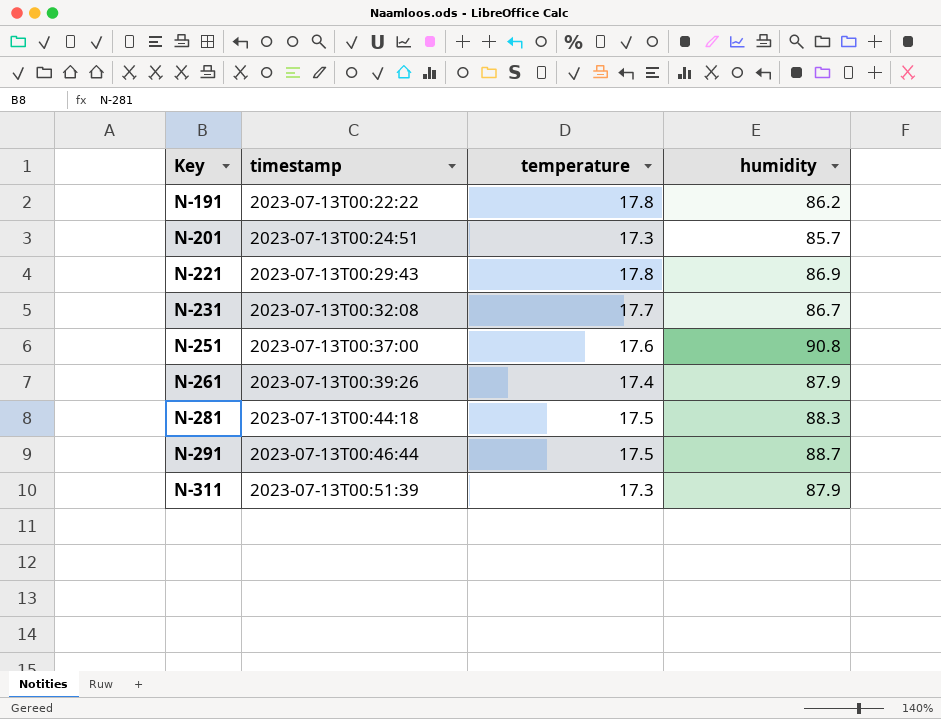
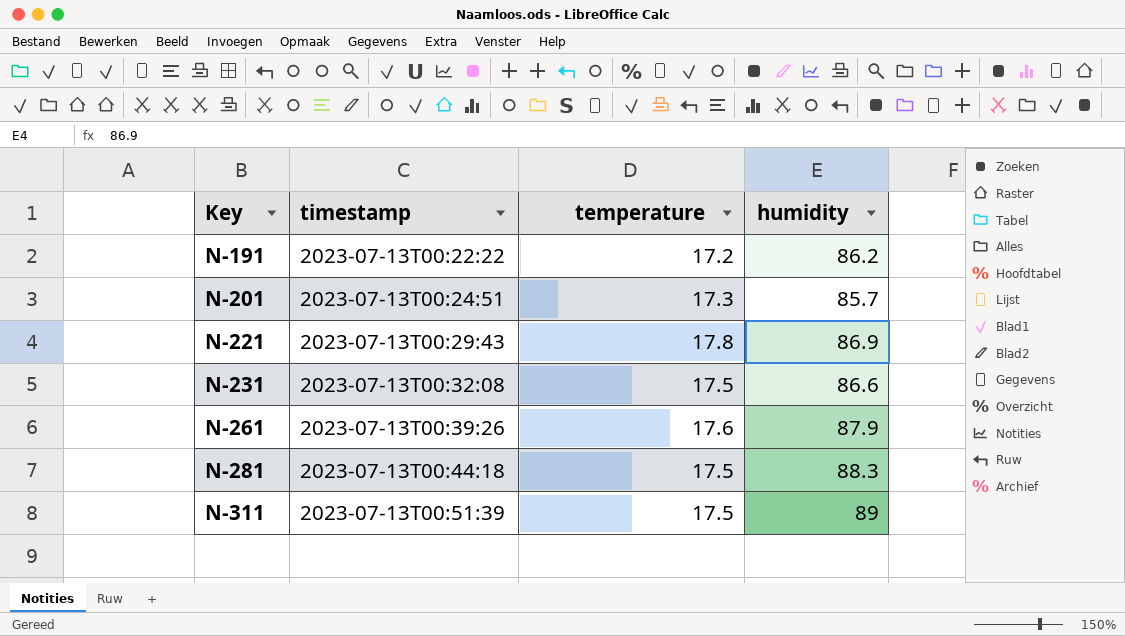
row N-251: 2023-07-13T00:37:00 | 17.6 | 90.8 -> none
row N-291: 2023-07-13T00:46:44 | 17.5 | 88.7 -> none
N-191 | temperature: 17.8 -> 17.2
N-231 | temperature: 17.7 -> 17.5
N-231 | humidity: 86.7 -> 86.6
N-261 | temperature: 17.4 -> 17.6
N-311 | temperature: 17.3 -> 17.5
N-311 | humidity: 87.9 -> 89

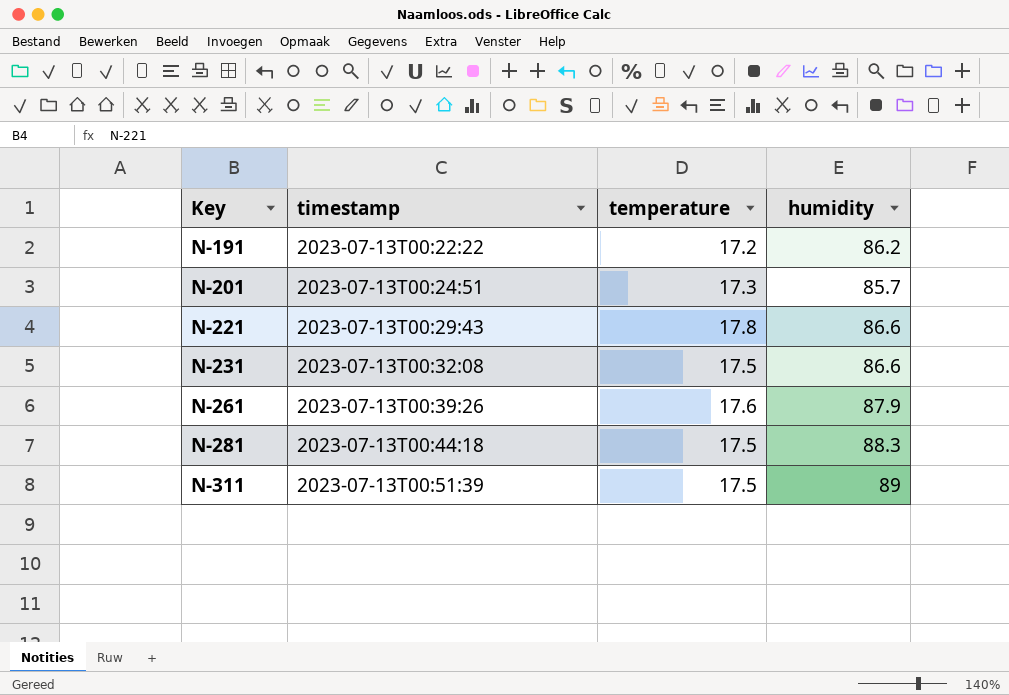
N-221 | humidity: 86.9 -> 86.6

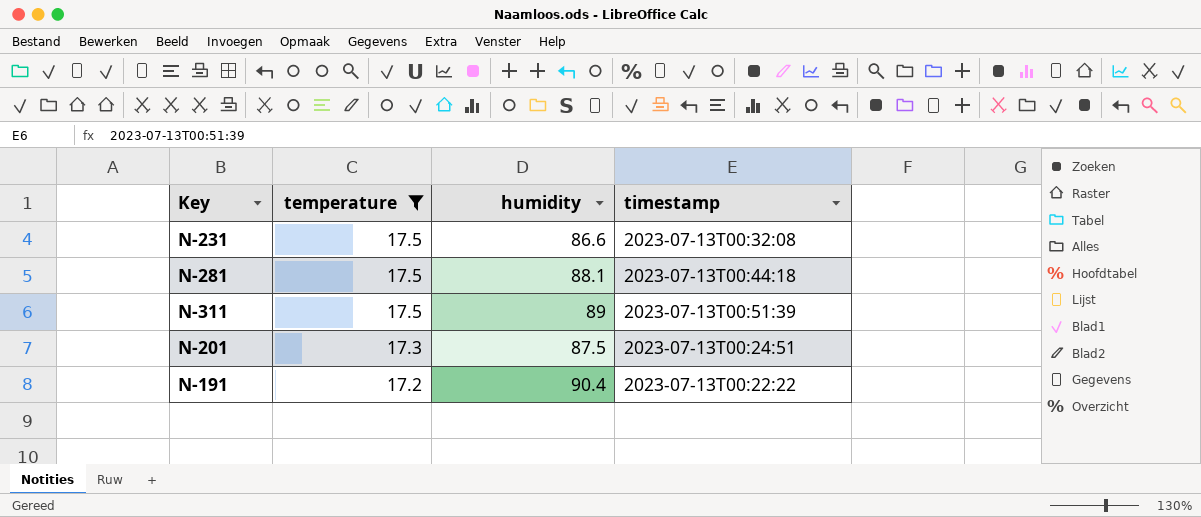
filter: none -> temperature <= 17.5
row order: Key ascending -> temperature descending
column timestamp | position: 2 -> 4
N-281 | humidity: 88.3 -> 88.1
N-201 | humidity: 85.7 -> 87.5
N-191 | humidity: 86.2 -> 90.4

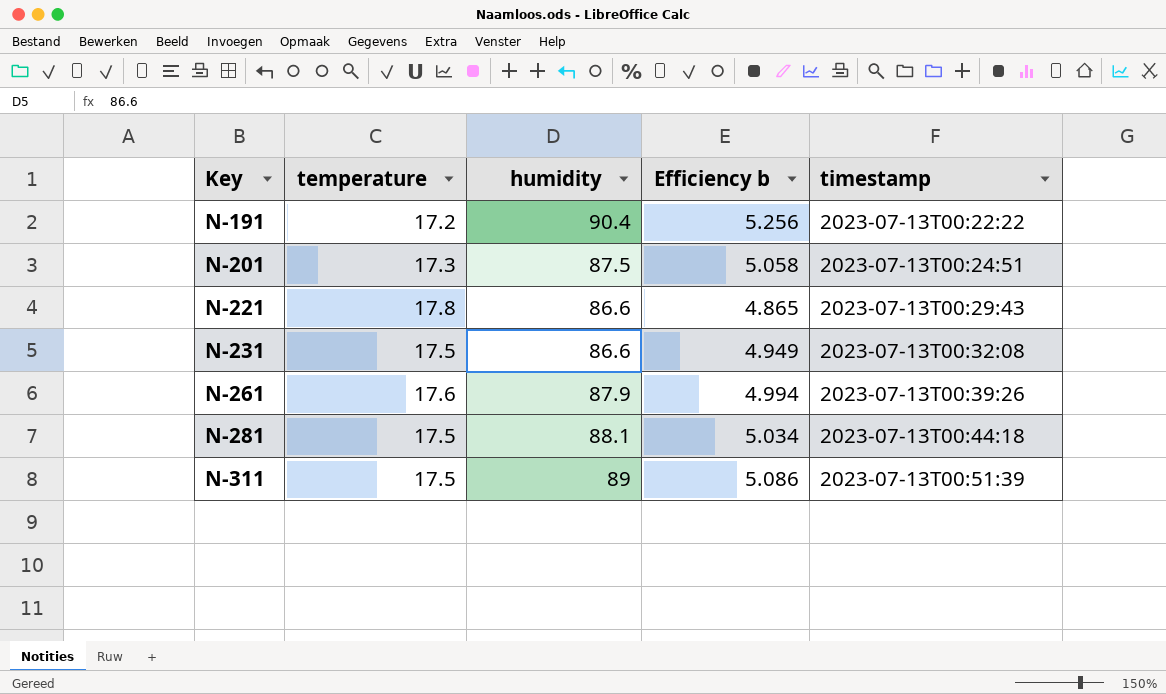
filter: temperature <= 17.5 -> none
row order: temperature descending -> Key ascending
column Efficiency b | formula: none -> [humidity] / [temperature]

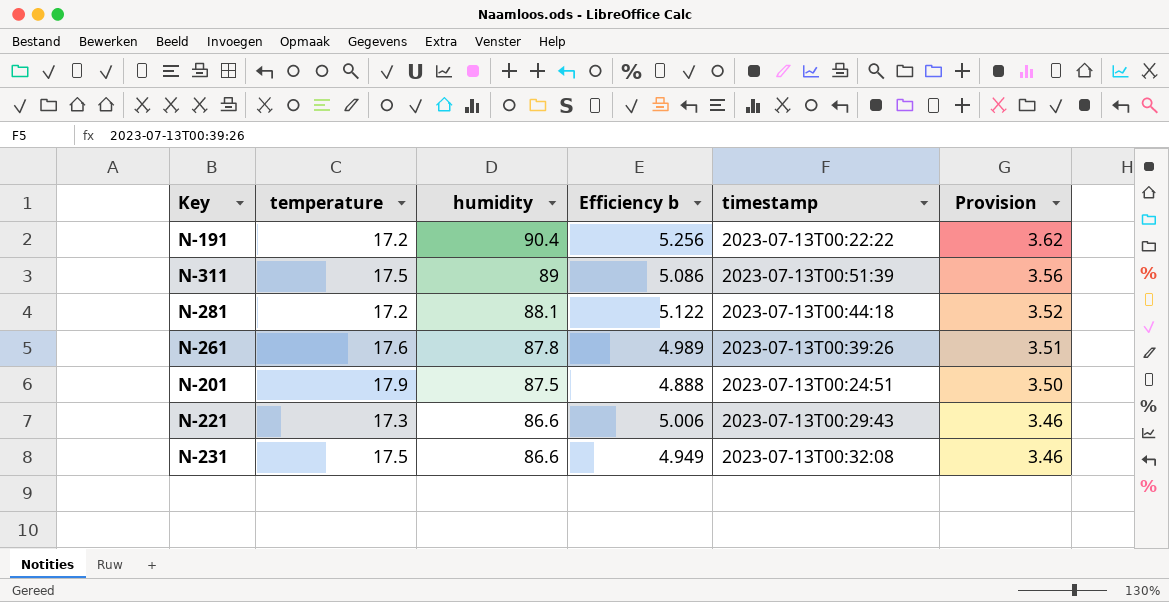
row order: Key ascending -> humidity descending
column Provision | formula: none -> [humidity] * 0.04
N-281 | temperature: 17.5 -> 17.2
N-281 | Efficiency b: 5.034 -> 5.122
N-261 | humidity: 87.9 -> 87.8
N-261 | Efficiency b: 4.994 -> 4.989
N-201 | temperature: 17.3 -> 17.9
N-201 | Efficiency b: 5.058 -> 4.888
N-221 | temperature: 17.8 -> 17.3
N-221 | Efficiency b: 4.865 -> 5.006

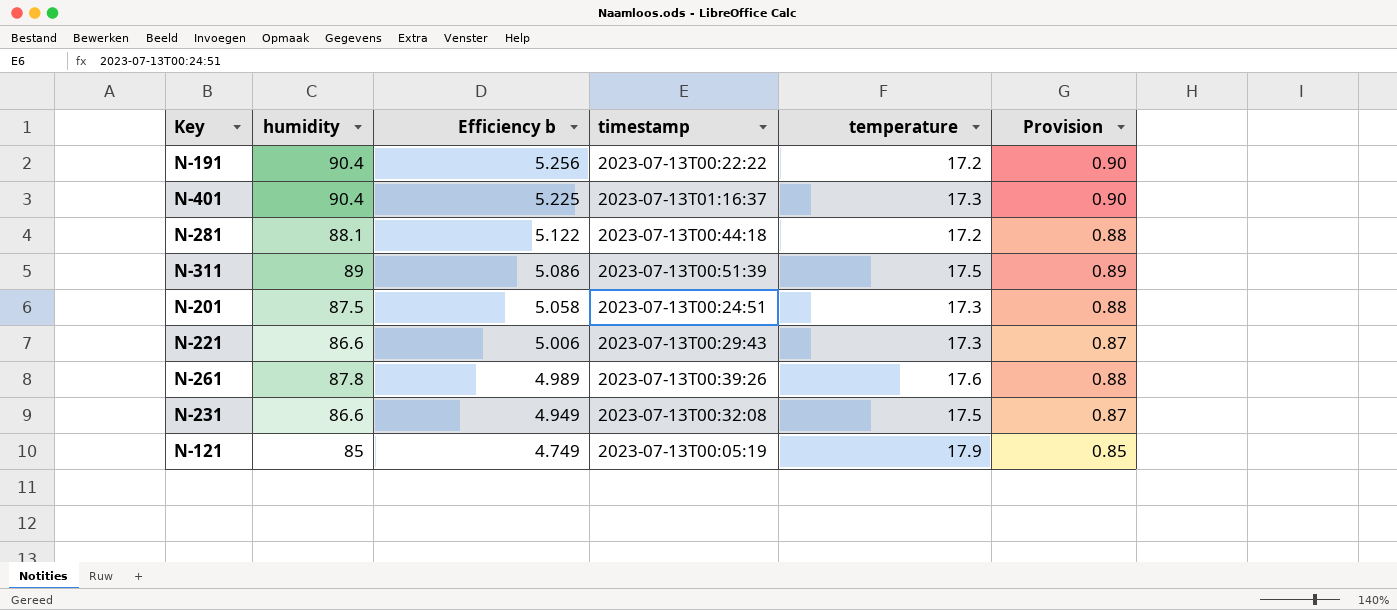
row order: humidity descending -> Efficiency b descending
column temperature | position: 2 -> 5
column Provision | formula: [humidity] * 0.04 -> [humidity] * 0.01
row N-401: none -> 90.4 | 5.225 | 2023-07-13T01:16:37 | 17.3 | 0.90
N-201 | Efficiency b: 4.888 -> 5.058
N-201 | temperature: 17.9 -> 17.3
row N-121: none -> 85 | 4.749 | 2023-07-13T00:05:19 | 17.9 | 0.85

